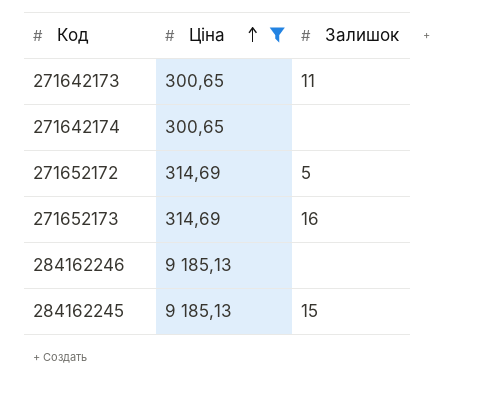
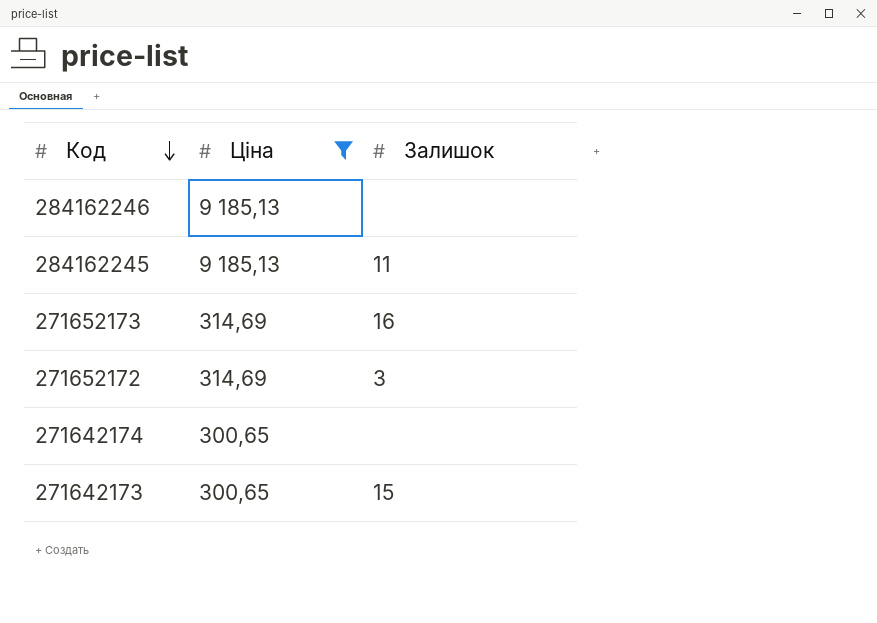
row order: Ціна ascending -> Код descending
284162245 | Залишок: 15 -> 11
271652172 | Залишок: 5 -> 3
271642173 | Залишок: 11 -> 15

